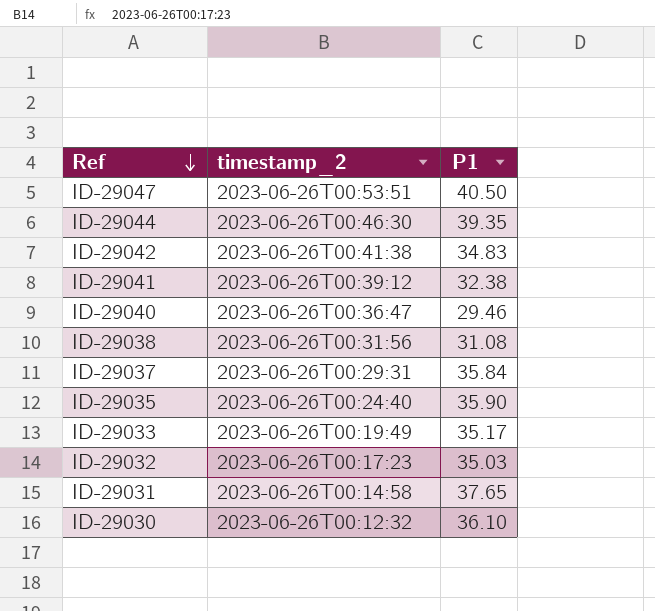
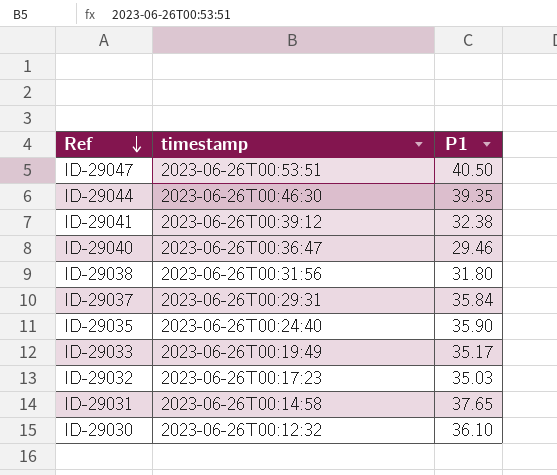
column name: timestamp_2 -> timestamp
row ID-29042: 2023-06-26T00:41:38 | 34.83 -> none
ID-29038 | P1: 31.08 -> 31.80

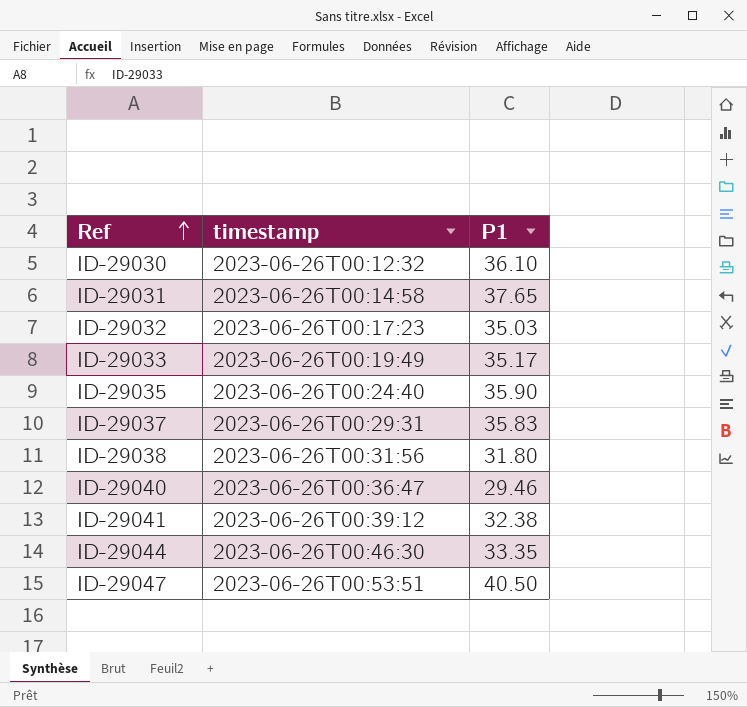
row order: Ref descending -> Ref ascending
ID-29037 | P1: 35.84 -> 35.83
ID-29044 | P1: 39.35 -> 33.35

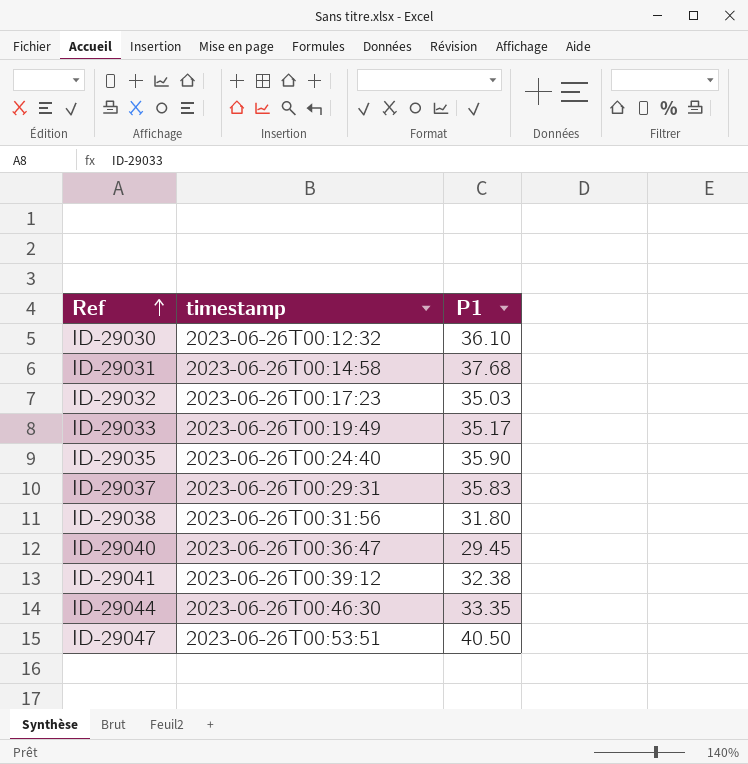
ID-29031 | P1: 37.65 -> 37.68
ID-29040 | P1: 29.46 -> 29.45

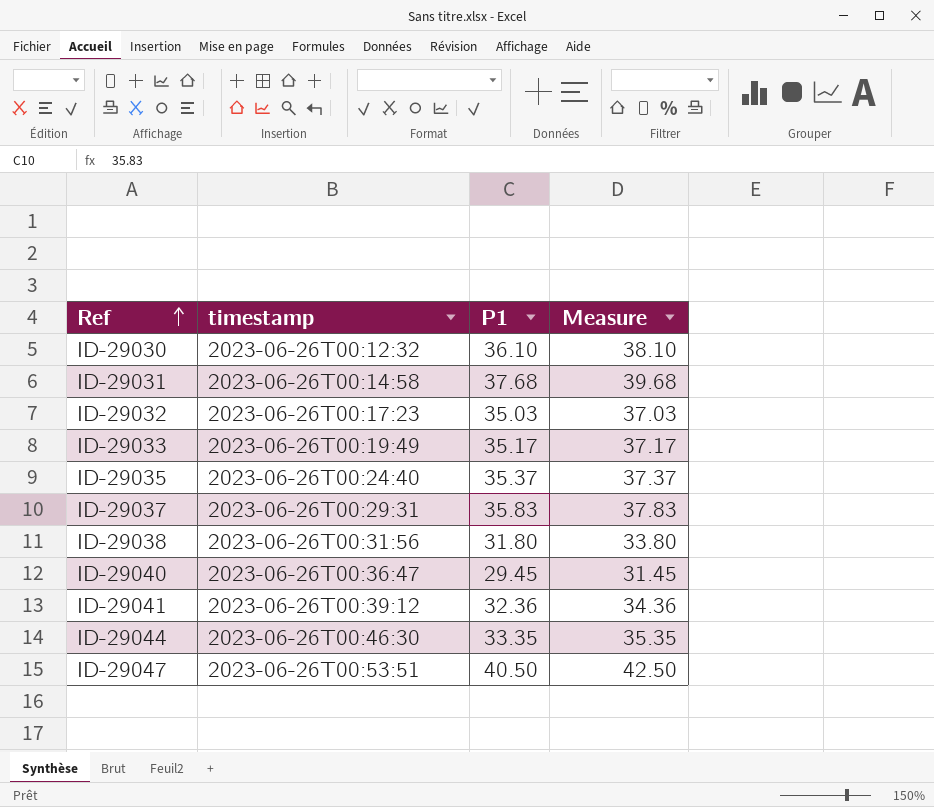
column Measure | formula: none -> [P1] + 2
ID-29035 | P1: 35.90 -> 35.37
ID-29041 | P1: 32.38 -> 32.36

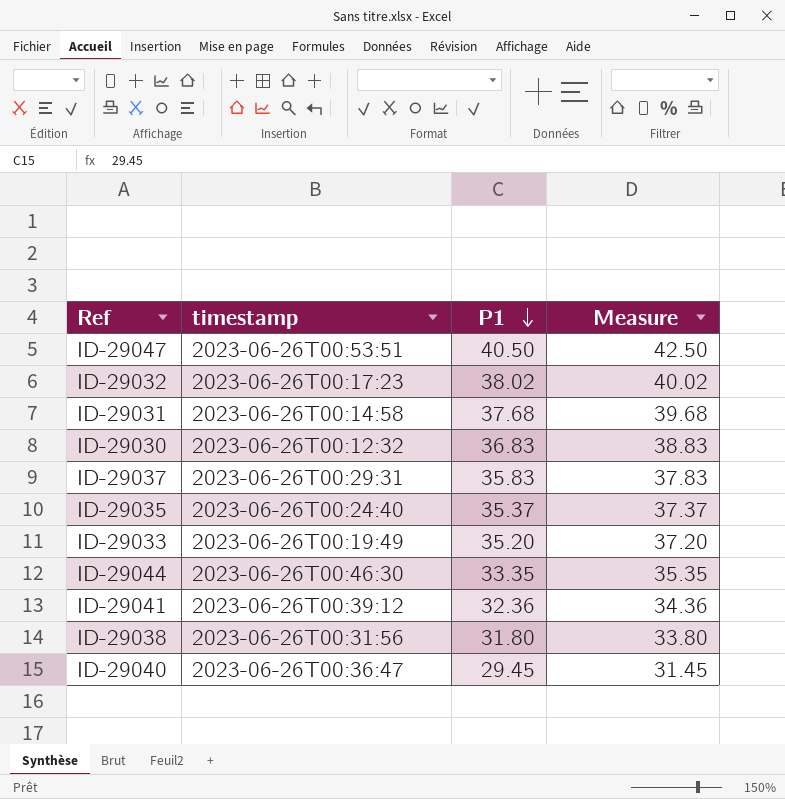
row order: Ref ascending -> P1 descending
ID-29032 | P1: 35.03 -> 38.02
ID-29032 | Measure: 37.03 -> 40.02
ID-29030 | P1: 36.10 -> 36.83
ID-29030 | Measure: 38.10 -> 38.83
ID-29033 | P1: 35.17 -> 35.20
ID-29033 | Measure: 37.17 -> 37.20

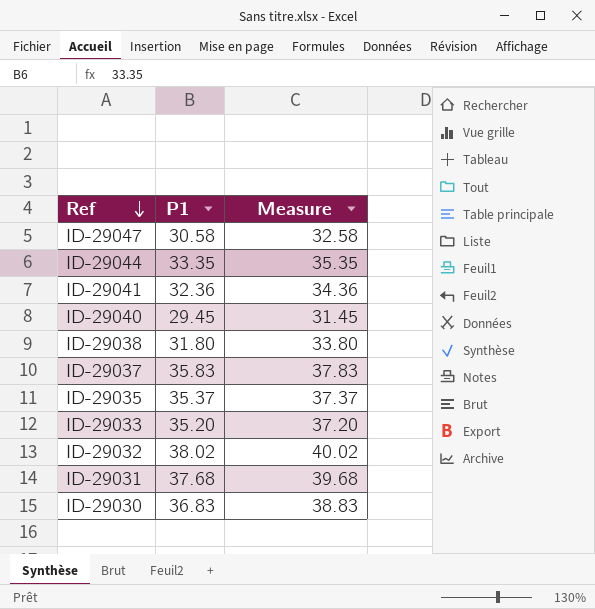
row order: P1 descending -> Ref descending
column timestamp | position: 2 -> none
ID-29047 | P1: 40.50 -> 30.58
ID-29047 | Measure: 42.50 -> 32.58

